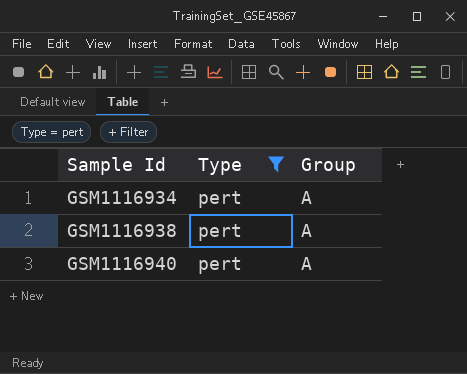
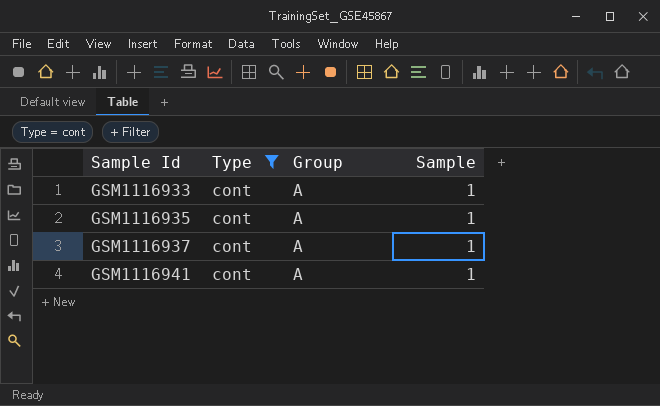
filter: Type = pert -> Type = cont
column Sample | position: none -> 4

